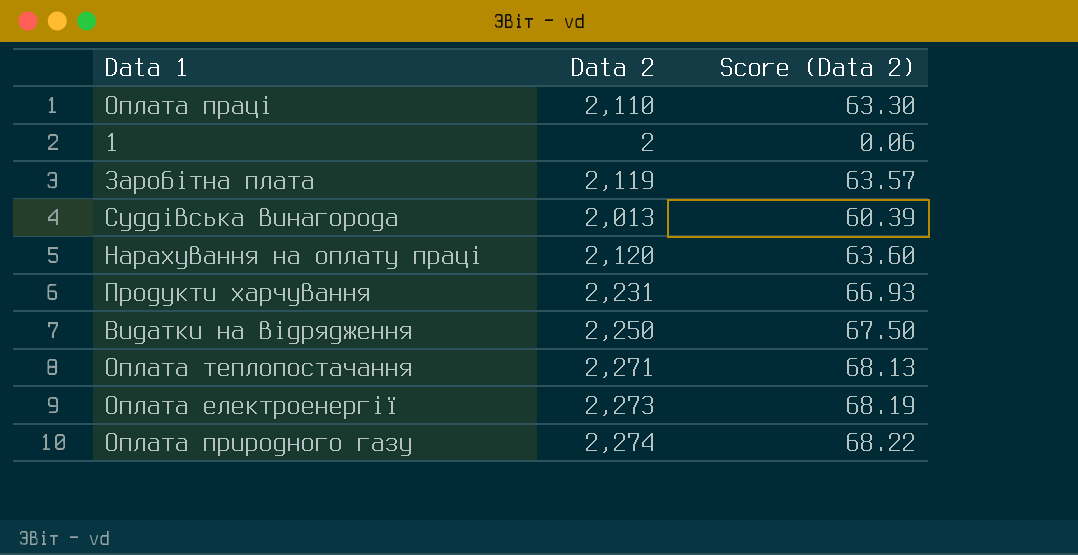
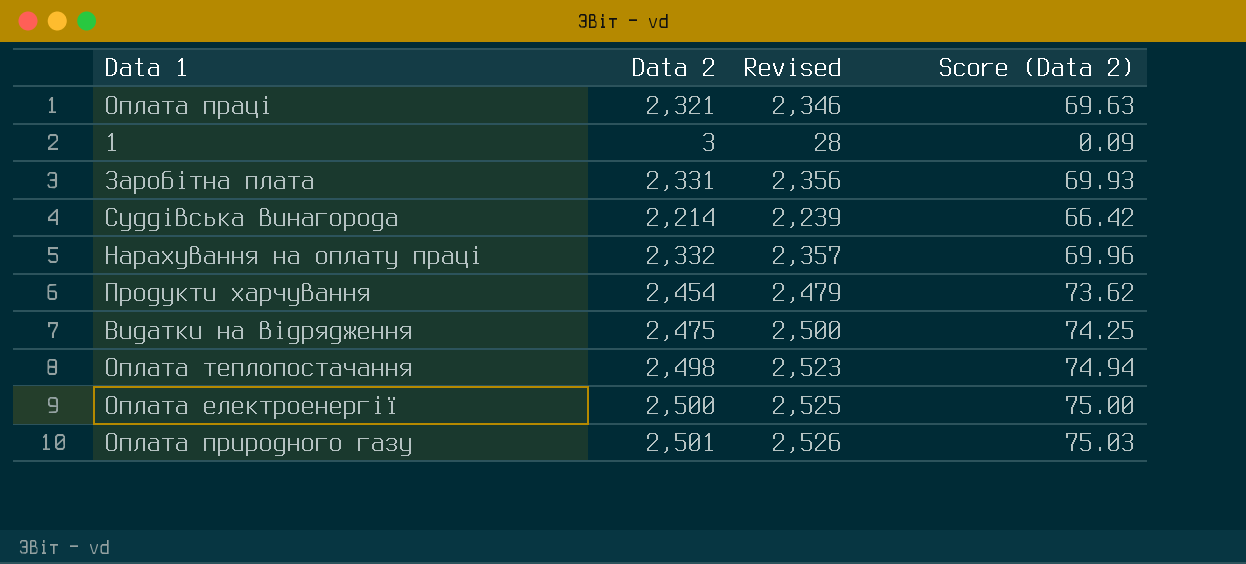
column Revised | formula: none -> [Data 2] + 25
Оплата праці | Data 2: 2,110 -> 2,321
Оплата праці | Score (Data 2): 63.30 -> 69.63
1 | Data 2: 2 -> 3
1 | Score (Data 2): 0.06 -> 0.09
Заробітна плата | Data 2: 2,119 -> 2,331
Заробітна плата | Score (Data 2): 63.57 -> 69.93
Суддівська винагорода | Data 2: 2,013 -> 2,214
Суддівська винагорода | Score (Data 2): 60.39 -> 66.42
Нарахування на оплату праці | Data 2: 2,120 -> 2,332
Нарахування на оплату праці | Score (Data 2): 63.60 -> 69.96
Продукти харчування | Data 2: 2,231 -> 2,454
Продукти харчування | Score (Data 2): 66.93 -> 73.62
Видатки на відрядження | Data 2: 2,250 -> 2,475
Видатки на відрядження | Score (Data 2): 67.50 -> 74.25
Оплата теплопостачання | Data 2: 2,271 -> 2,498
Оплата теплопостачання | Score (Data 2): 68.13 -> 74.94
Оплата електроенергії | Data 2: 2,273 -> 2,500
Оплата електроенергії | Score (Data 2): 68.19 -> 75.00
Оплата природного газу | Data 2: 2,274 -> 2,501
Оплата природного газу | Score (Data 2): 68.22 -> 75.03

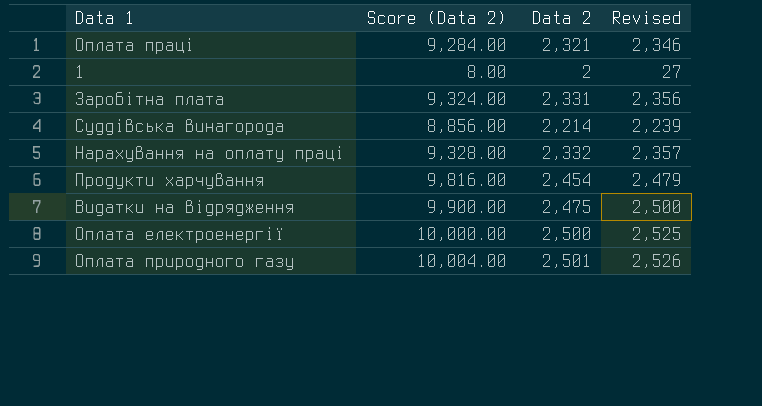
column Score (Data 2) | formula: [Data 2] * 0.03 -> [Data 2] * 4
column Score (Data 2) | position: 4 -> 2
row Оплата теплопостачання: 2,498 | 2,523 | 74.94 -> none
1 | Data 2: 3 -> 2
1 | Revised: 28 -> 27

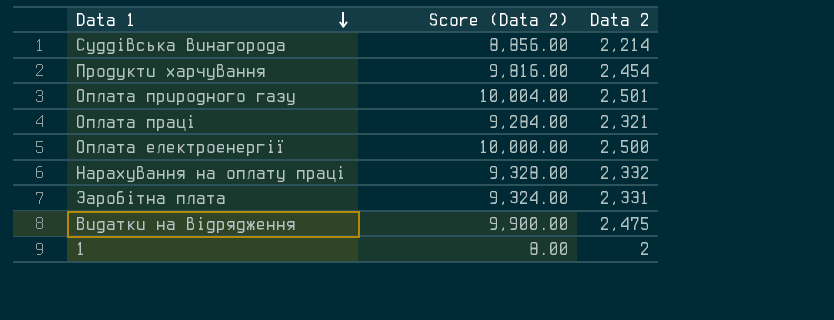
row order: none -> Data 1 descending
column Revised | formula: [Data 2] + 25 -> none

